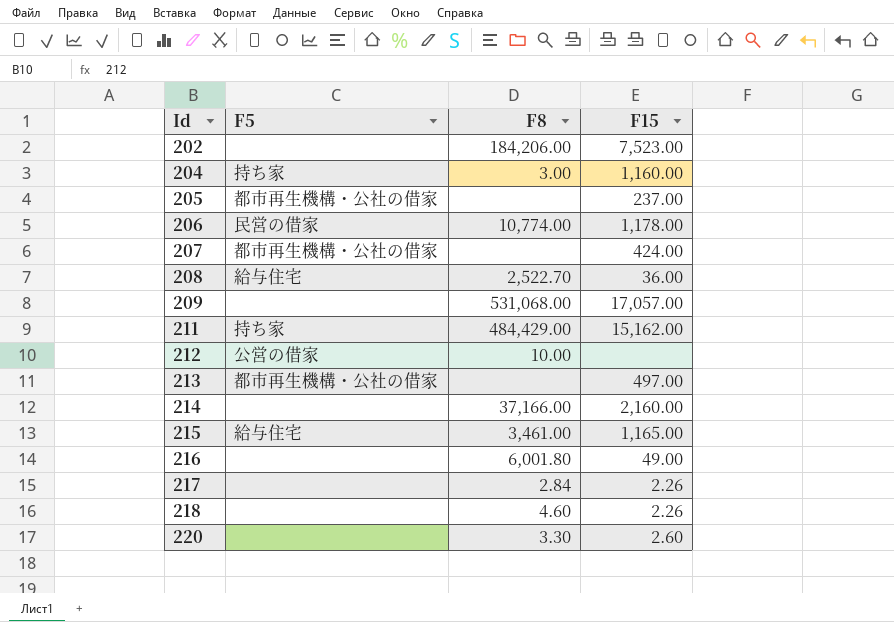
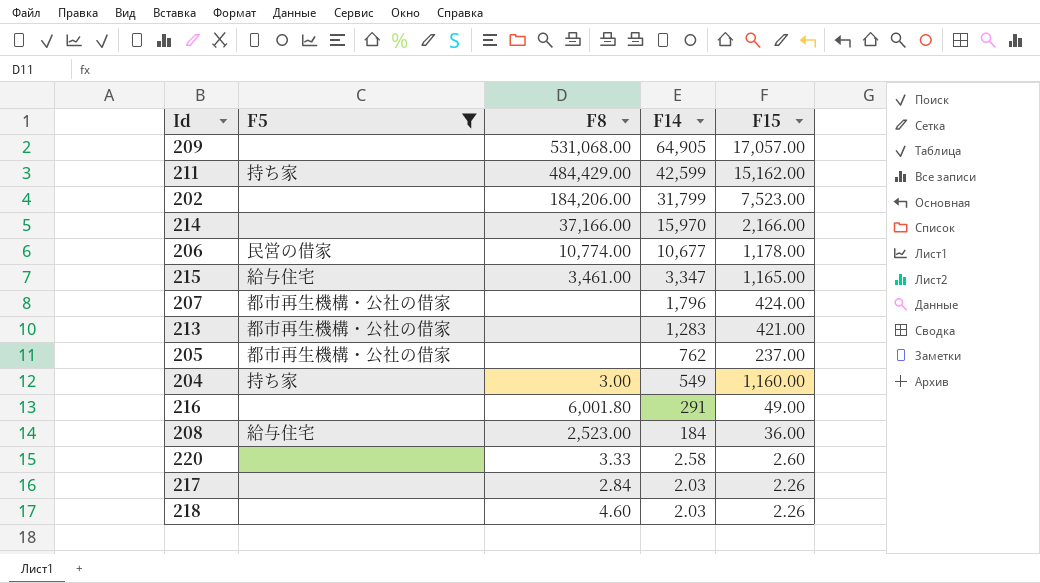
filter: none -> F5 != 公営の借家
row order: Id ascending -> F14 descending
column F14 | position: none -> 4
214 | F15: 2,160.00 -> 2,166.00
213 | F15: 497.00 -> 421.00
208 | F8: 2,522.70 -> 2,523.00
220 | F8: 3.30 -> 3.33

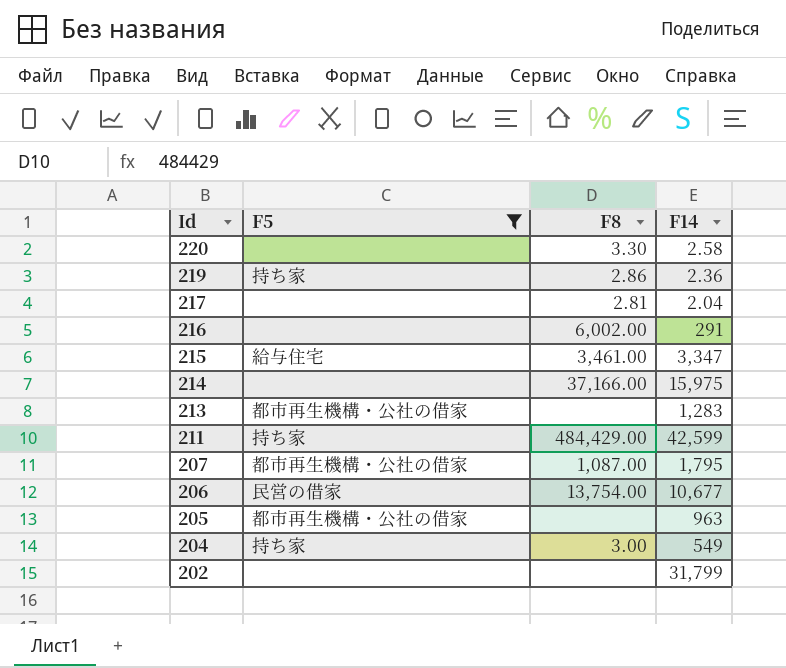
row order: F14 descending -> Id descending
column F15 | position: 5 -> none
row 209: none | 531,068.00 | 64,905 | 17,057.00 -> none
row 208: 給与住宅 | 2,523.00 | 184 | 36.00 -> none
row 218: none | 4.60 | 2.03 | 2.26 -> none
220 | F8: 3.33 -> 3.30
row 219: none -> 持ち家 | 2.86 | 2.36
217 | F8: 2.84 -> 2.81
217 | F14: 2.03 -> 2.04
216 | F8: 6,001.80 -> 6,002.00
214 | F14: 15,970 -> 15,975
207 | F8: none -> 1,087.00
207 | F14: 1,796 -> 1,795
206 | F8: 10,774.00 -> 13,754.00
205 | F14: 762 -> 963
202 | F8: 184,206.00 -> none

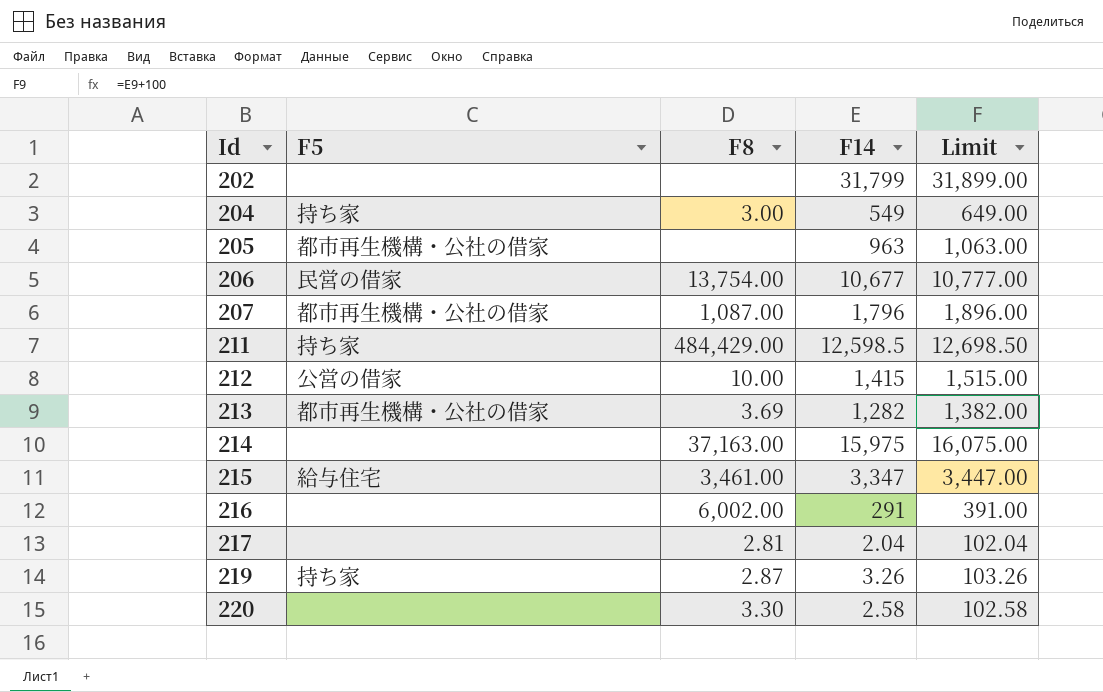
filter: F5 != 公営の借家 -> none
row order: Id descending -> Id ascending
column Limit | formula: none -> [F14] + 100
207 | F14: 1,795 -> 1,796
211 | F14: 42,599 -> 12,598.5
213 | F8: none -> 3.69
213 | F14: 1,283 -> 1,282
214 | F8: 37,166.00 -> 37,163.00
219 | F8: 2.86 -> 2.87
219 | F14: 2.36 -> 3.26

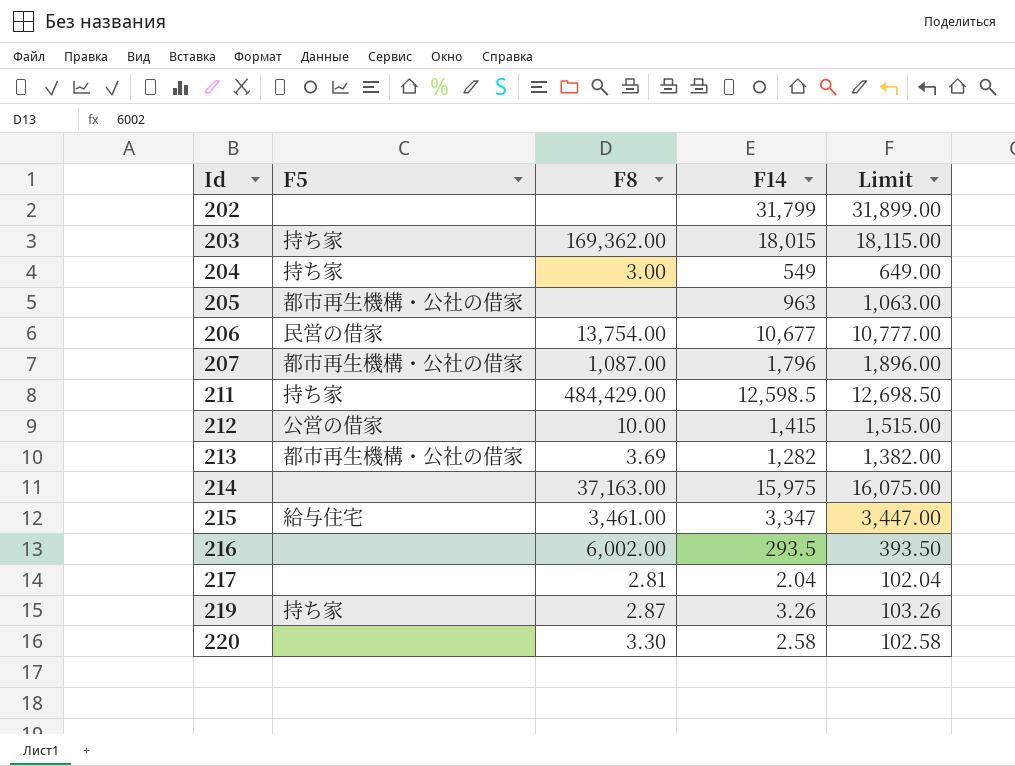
row 203: none -> 持ち家 | 169,362.00 | 18,015 | 18,115.00
216 | F14: 291 -> 293.5
216 | Limit: 391.00 -> 393.50

